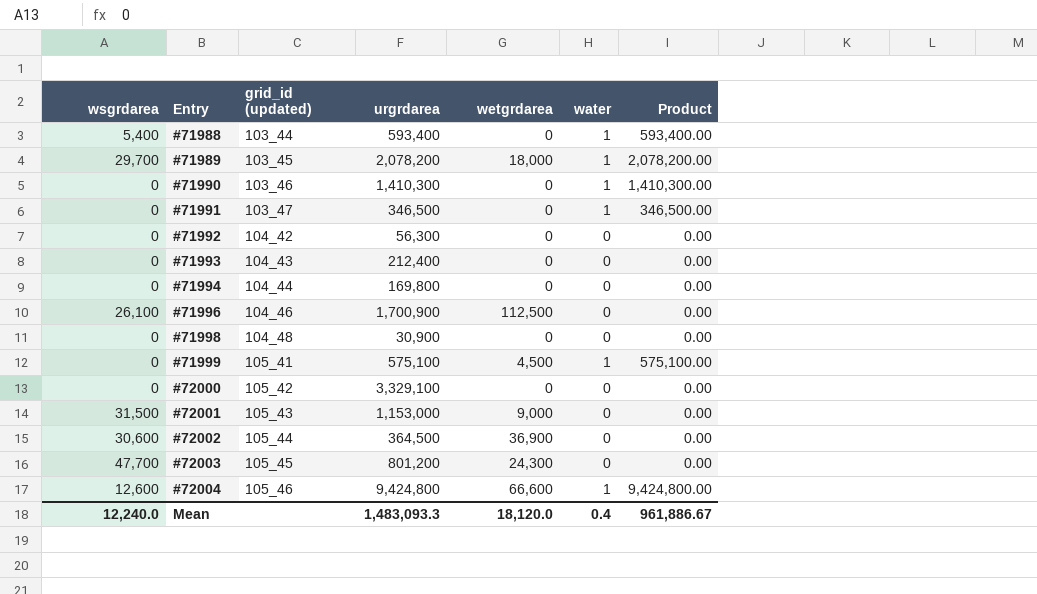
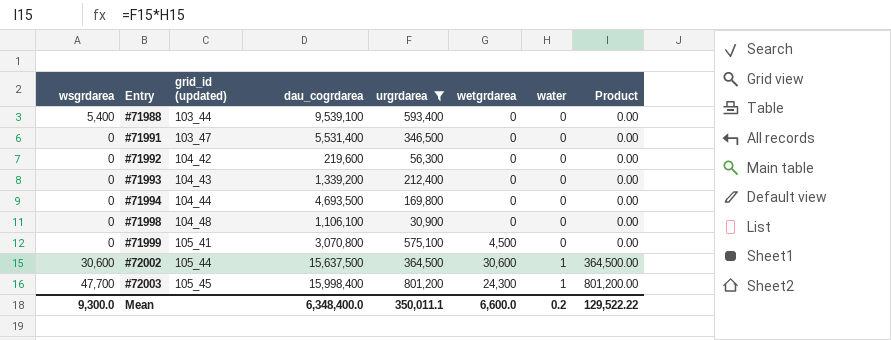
filter: none -> urgrdarea <= 801,200
column dau_cogrdarea | position: none -> 4
#71988 | water: 1 -> 0
#71988 | Product: 593,400.00 -> 0.00
#71991 | water: 1 -> 0
#71991 | Product: 346,500.00 -> 0.00
#71999 | water: 1 -> 0
#71999 | Product: 575,100.00 -> 0.00
#72002 | wetgrdarea: 36,900 -> 30,600
#72002 | water: 0 -> 1
#72002 | Product: 0.00 -> 364,500.00
#72003 | water: 0 -> 1
#72003 | Product: 0.00 -> 801,200.00
Mean | wsgrdarea: 12,240.0 -> 9,300.0
Mean | urgrdarea: 1,483,093.3 -> 350,011.1
Mean | wetgrdarea: 18,120.0 -> 6,600.0
Mean | water: 0.4 -> 0.2
Mean | Product: 961,886.67 -> 129,522.22

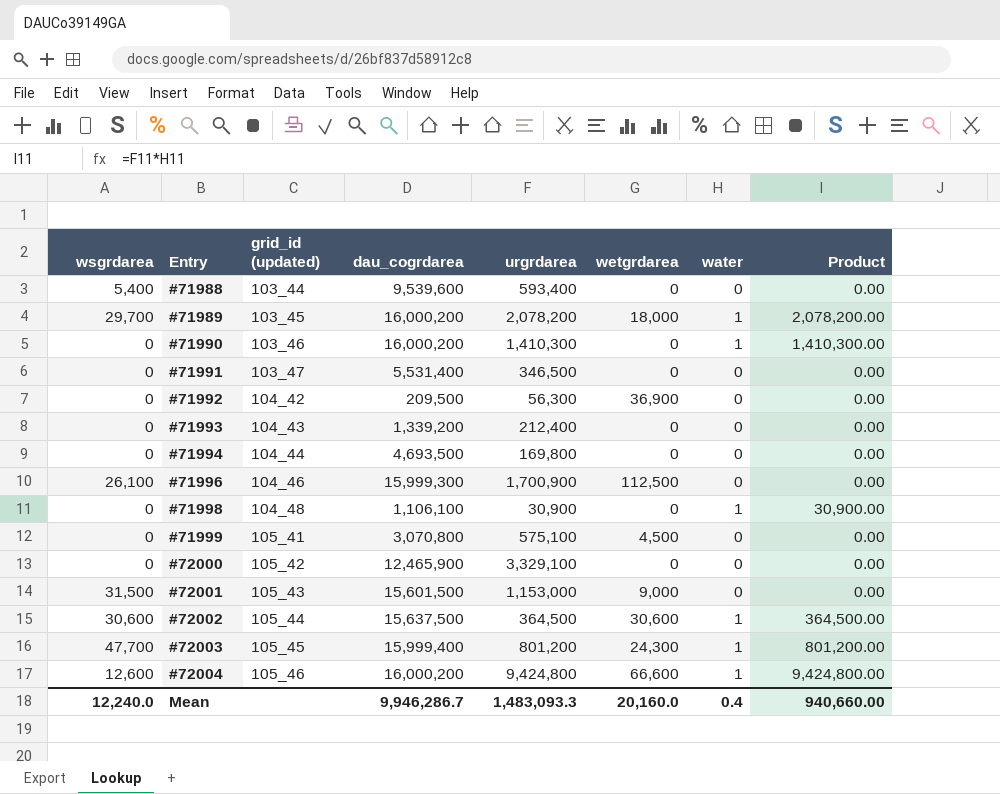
filter: urgrdarea <= 801,200 -> none
#71988 | dau_cogrdarea: 9,539,100 -> 9,539,600
#71992 | dau_cogrdarea: 219,600 -> 209,500
#71992 | wetgrdarea: 0 -> 36,900
#71998 | water: 0 -> 1
#71998 | Product: 0.00 -> 30,900.00
#72003 | dau_cogrdarea: 15,998,400 -> 15,999,400
Mean | wsgrdarea: 9,300.0 -> 12,240.0
Mean | dau_cogrdarea: 6,348,400.0 -> 9,946,286.7
Mean | urgrdarea: 350,011.1 -> 1,483,093.3
Mean | wetgrdarea: 6,600.0 -> 20,160.0
Mean | water: 0.2 -> 0.4
Mean | Product: 129,522.22 -> 940,660.00

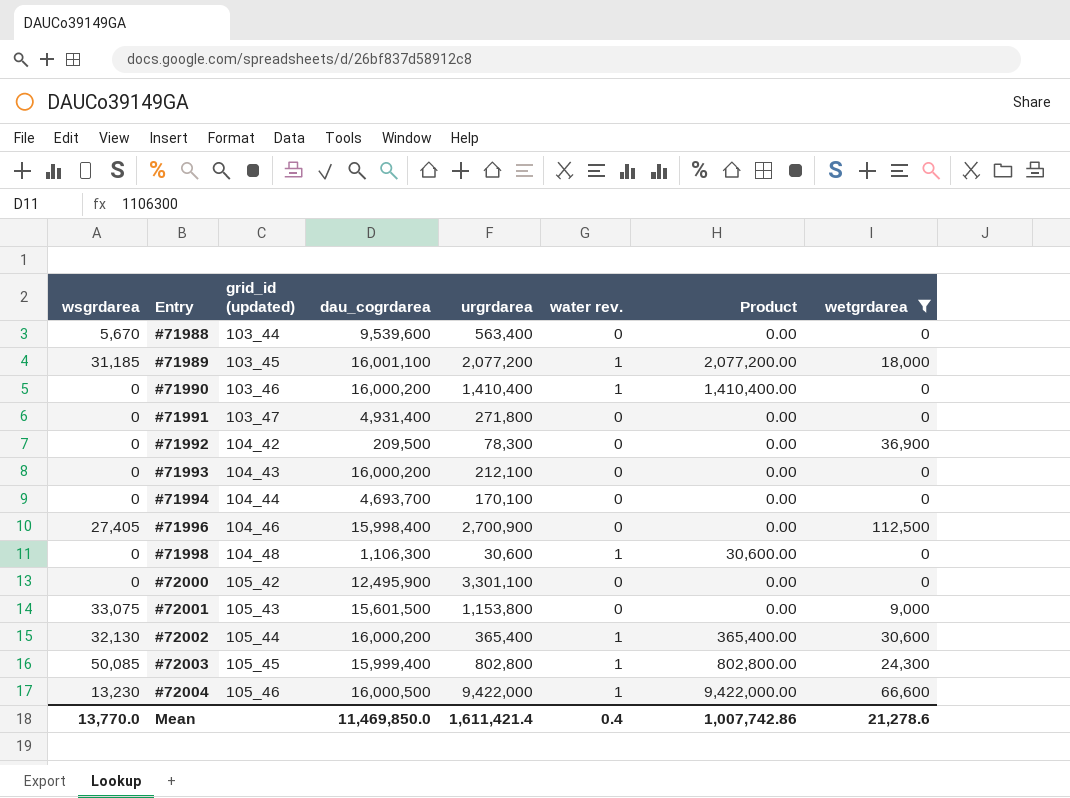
filter: none -> wetgrdarea != 4,500
column name: water -> water rev.
column wetgrdarea | position: 6 -> 8
#71988 | wsgrdarea: 5,400 -> 5,670
#71988 | urgrdarea: 593,400 -> 563,400
#71989 | wsgrdarea: 29,700 -> 31,185
#71989 | dau_cogrdarea: 16,000,200 -> 16,001,100
#71989 | urgrdarea: 2,078,200 -> 2,077,200
#71989 | Product: 2,078,200.00 -> 2,077,200.00
#71990 | urgrdarea: 1,410,300 -> 1,410,400
#71990 | Product: 1,410,300.00 -> 1,410,400.00
#71991 | dau_cogrdarea: 5,531,400 -> 4,931,400
#71991 | urgrdarea: 346,500 -> 271,800
#71992 | urgrdarea: 56,300 -> 78,300
#71993 | dau_cogrdarea: 1,339,200 -> 16,000,200
#71993 | urgrdarea: 212,400 -> 212,100
#71994 | dau_cogrdarea: 4,693,500 -> 4,693,700
#71994 | urgrdarea: 169,800 -> 170,100
#71996 | wsgrdarea: 26,100 -> 27,405
#71996 | dau_cogrdarea: 15,999,300 -> 15,998,400
#71996 | urgrdarea: 1,700,900 -> 2,700,900
#71998 | dau_cogrdarea: 1,106,100 -> 1,106,300
#71998 | urgrdarea: 30,900 -> 30,600
#71998 | Product: 30,900.00 -> 30,600.00
#72000 | dau_cogrdarea: 12,465,900 -> 12,495,900
#72000 | urgrdarea: 3,329,100 -> 3,301,100
#72001 | wsgrdarea: 31,500 -> 33,075
#72001 | urgrdarea: 1,153,000 -> 1,153,800
#72002 | wsgrdarea: 30,600 -> 32,130
#72002 | dau_cogrdarea: 15,637,500 -> 16,000,200
#72002 | urgrdarea: 364,500 -> 365,400
#72002 | Product: 364,500.00 -> 365,400.00
#72003 | wsgrdarea: 47,700 -> 50,085
#72003 | urgrdarea: 801,200 -> 802,800
#72003 | Product: 801,200.00 -> 802,800.00
#72004 | wsgrdarea: 12,600 -> 13,230
#72004 | dau_cogrdarea: 16,000,200 -> 16,000,500
#72004 | urgrdarea: 9,424,800 -> 9,422,000
#72004 | Product: 9,424,800.00 -> 9,422,000.00
Mean | wsgrdarea: 12,240.0 -> 13,770.0
Mean | dau_cogrdarea: 9,946,286.7 -> 11,469,850.0
Mean | urgrdarea: 1,483,093.3 -> 1,611,421.4
Mean | Product: 940,660.00 -> 1,007,742.86
Mean | wetgrdarea: 20,160.0 -> 21,278.6

